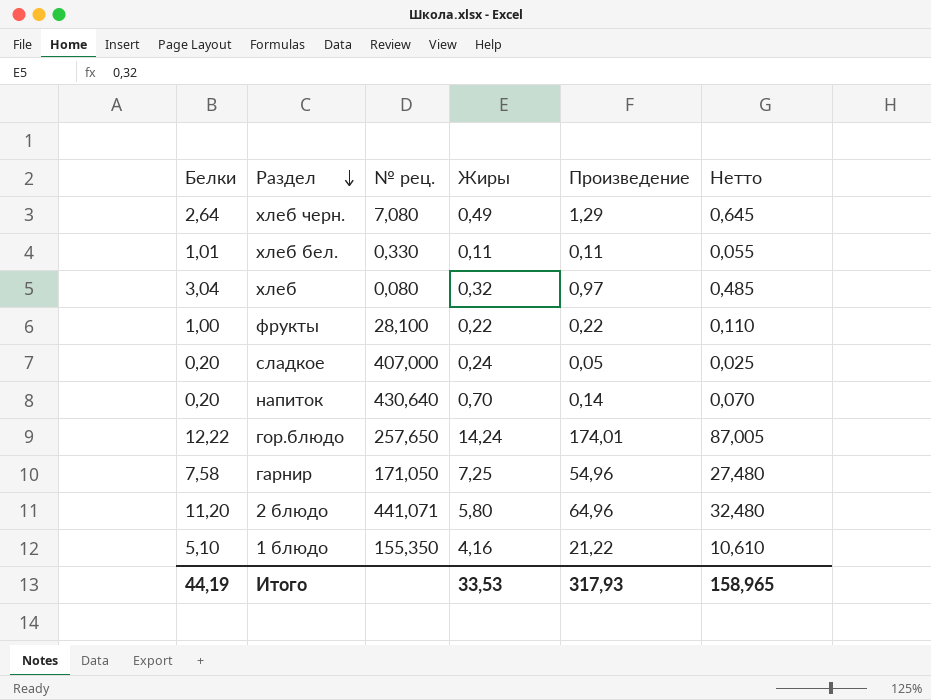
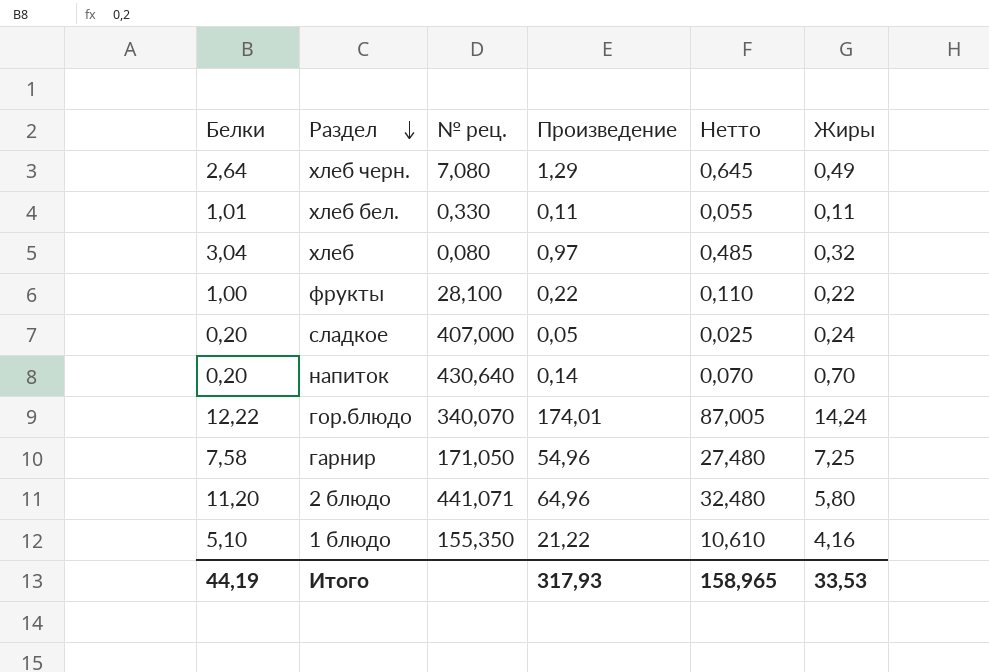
column Жиры | position: 4 -> 6
гор.блюдо | № рец.: 257,650 -> 340,070

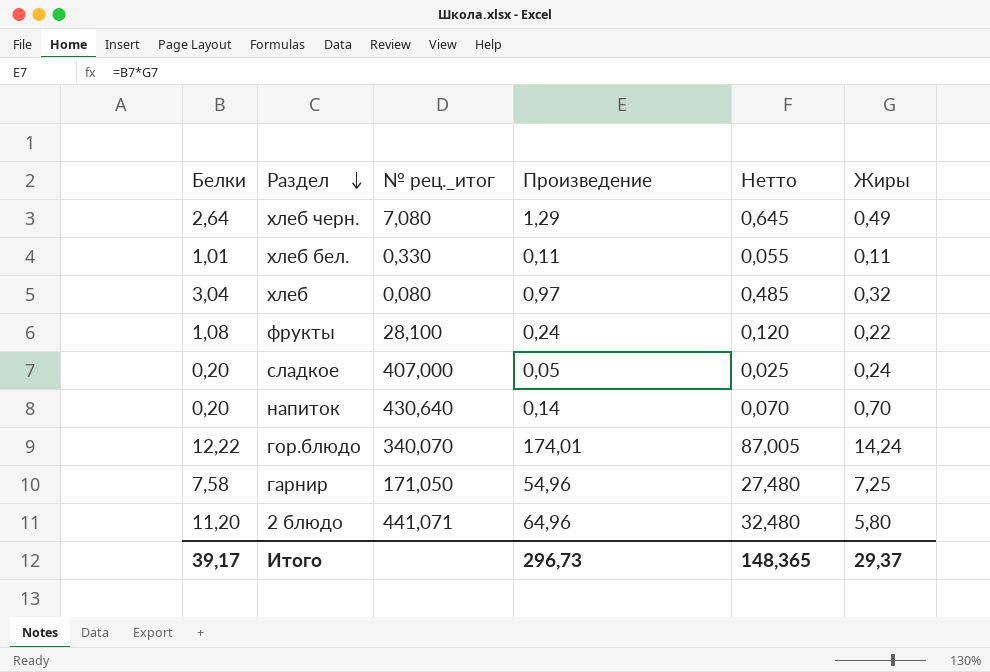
column name: № рец. -> № рец._итог
row 1 блюдо: 5,10 | 155,350 | 21,22 | 10,610 | 4,16 -> none
фрукты | Белки: 1,00 -> 1,08
фрукты | Произведение: 0,22 -> 0,24
фрукты | Нетто: 0,110 -> 0,120
Итого | Белки: 44,19 -> 39,17
Итого | Произведение: 317,93 -> 296,73
Итого | Нетто: 158,965 -> 148,365
Итого | Жиры: 33,53 -> 29,37

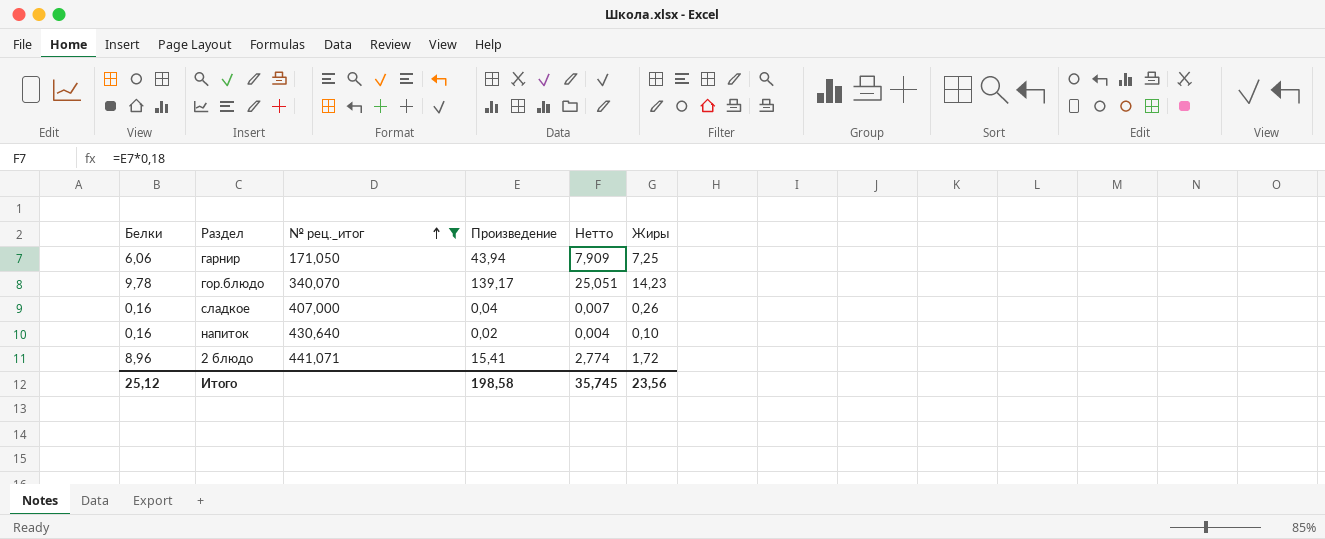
filter: none -> № рец._итог >= 171,050
row order: Раздел descending -> № рец._итог ascending
column Нетто | formula: [Произведение] * 0,5 -> [Произведение] * 0,18
гарнир | Белки: 7,58 -> 6,06
гарнир | Произведение: 54,96 -> 43,94
гор.блюдо | Белки: 12,22 -> 9,78
гор.блюдо | Произведение: 174,01 -> 139,17
гор.блюдо | Жиры: 14,24 -> 14,23
сладкое | Белки: 0,20 -> 0,16
сладкое | Произведение: 0,05 -> 0,04
сладкое | Жиры: 0,24 -> 0,26
напиток | Белки: 0,20 -> 0,16
напиток | Произведение: 0,14 -> 0,02
напиток | Жиры: 0,70 -> 0,10
2 блюдо | Белки: 11,20 -> 8,96
2 блюдо | Произведение: 64,96 -> 15,41
2 блюдо | Жиры: 5,80 -> 1,72
Итого | Белки: 39,17 -> 25,12
Итого | Произведение: 296,73 -> 198,58
Итого | Нетто: 148,365 -> 35,745
Итого | Жиры: 29,37 -> 23,56

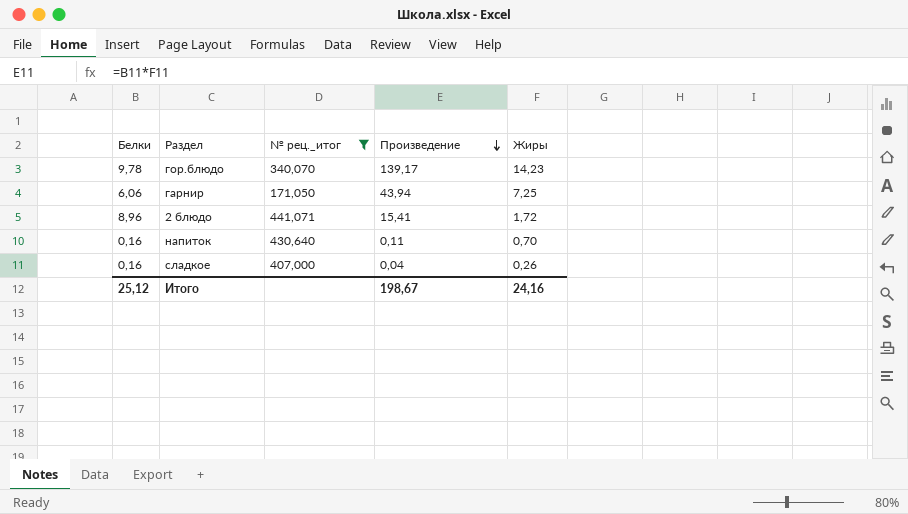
row order: № рец._итог ascending -> Произведение descending
column Нетто | formula: [Произведение] * 0,18 -> none
напиток | Произведение: 0,02 -> 0,11
напиток | Жиры: 0,10 -> 0,70
Итого | Произведение: 198,58 -> 198,67
Итого | Жиры: 23,56 -> 24,16

